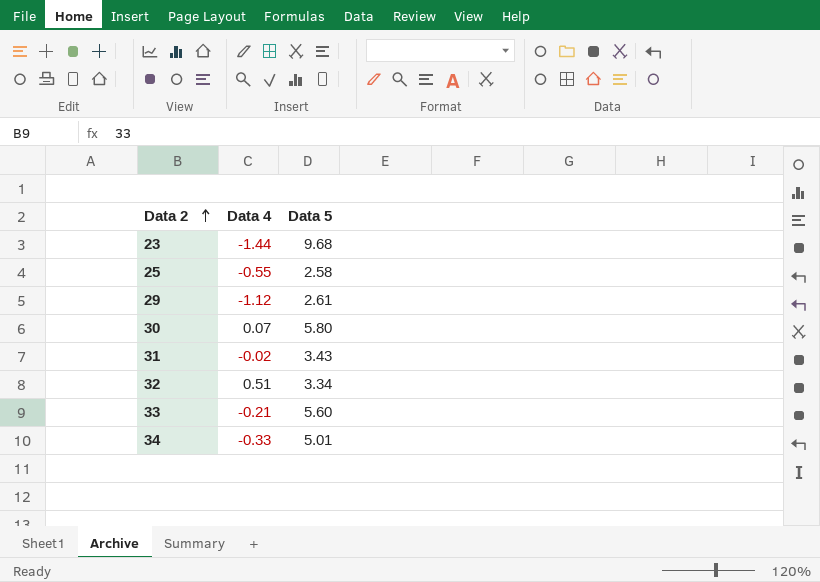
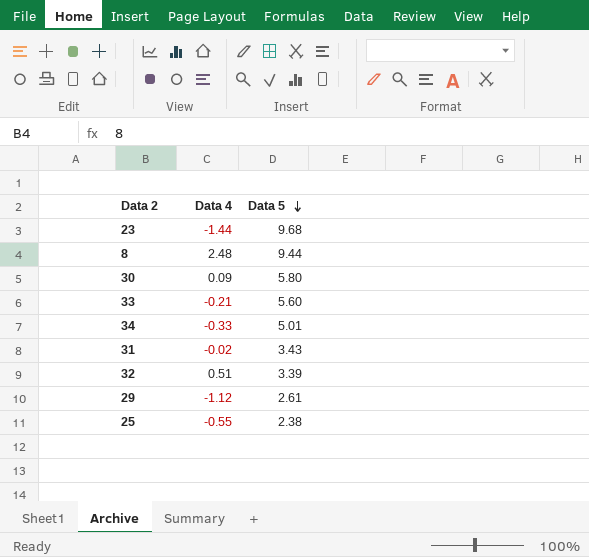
row order: Data 2 ascending -> Data 5 descending
row 8: none -> 2.48 | 9.44
30 | Data 4: 0.07 -> 0.09
32 | Data 5: 3.34 -> 3.39
25 | Data 5: 2.58 -> 2.38

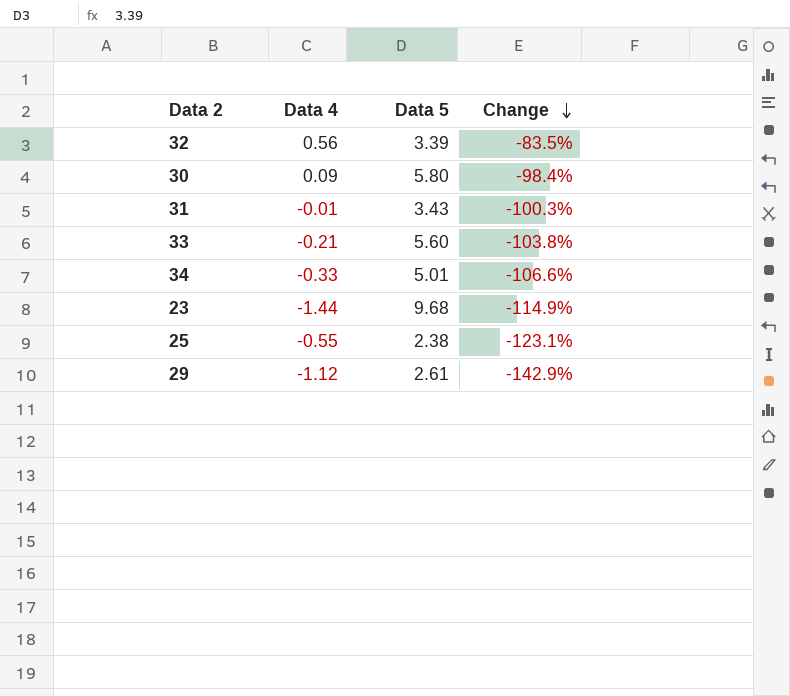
row order: Data 5 descending -> Change descending
column Change | formula: none -> ([Data 4] - [Data 5]) / [Data 5]
row 8: 2.48 | 9.44 -> none
32 | Data 4: 0.51 -> 0.56
31 | Data 4: -0.02 -> -0.01

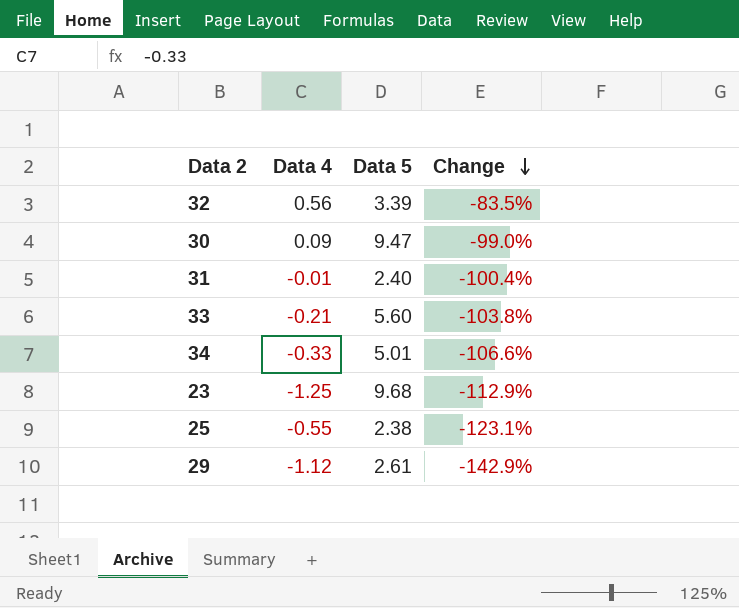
30 | Data 5: 5.80 -> 9.47
30 | Change: -98.4% -> -99.0%
31 | Data 5: 3.43 -> 2.40
31 | Change: -100.3% -> -100.4%
23 | Data 4: -1.44 -> -1.25
23 | Change: -114.9% -> -112.9%

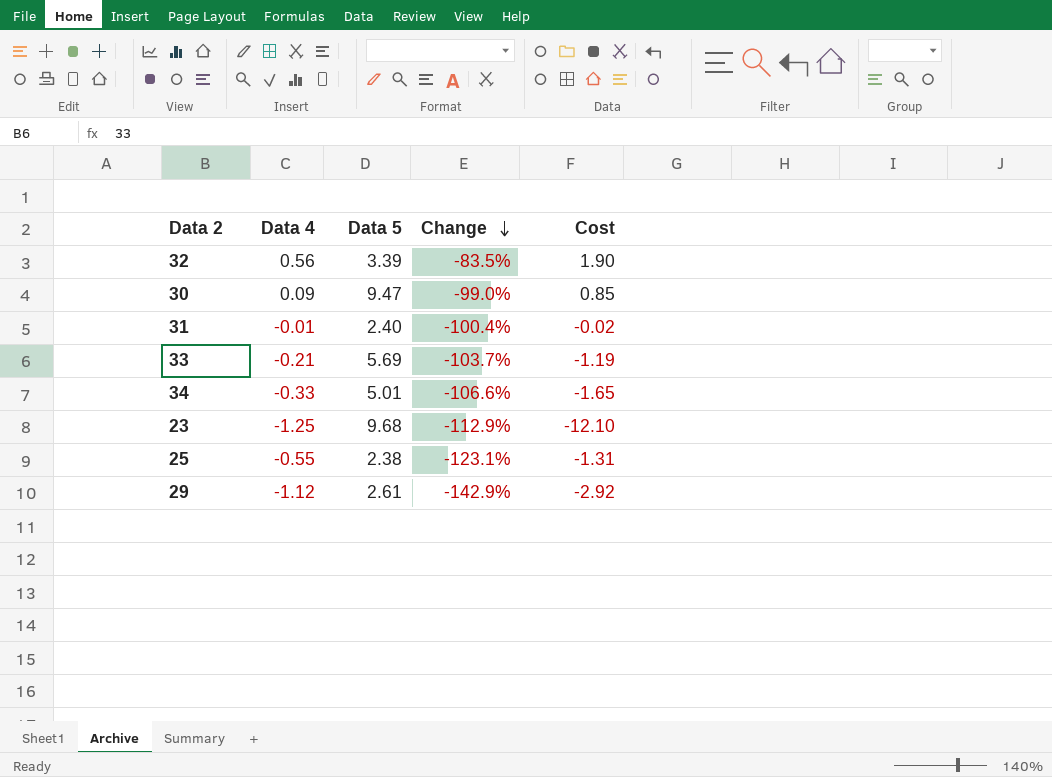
column Cost | formula: none -> [Data 4] * [Data 5]
33 | Data 5: 5.60 -> 5.69
33 | Change: -103.8% -> -103.7%

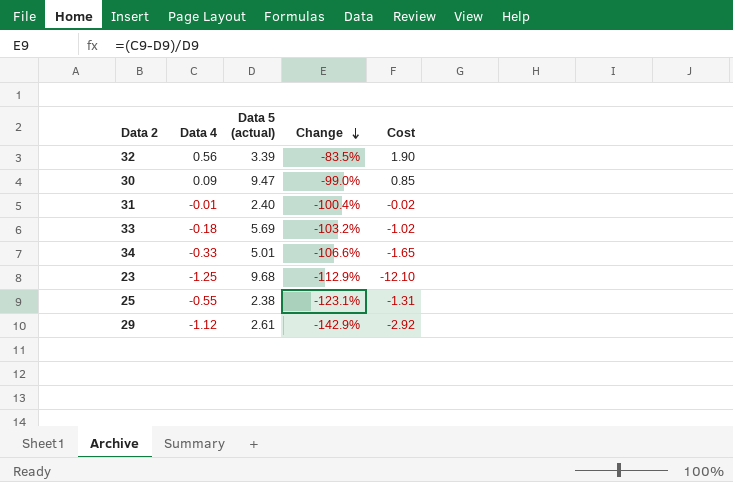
column name: Data 5 -> Data 5 (actual)
33 | Data 4: -0.21 -> -0.18
33 | Change: -103.7% -> -103.2%
33 | Cost: -1.19 -> -1.02

